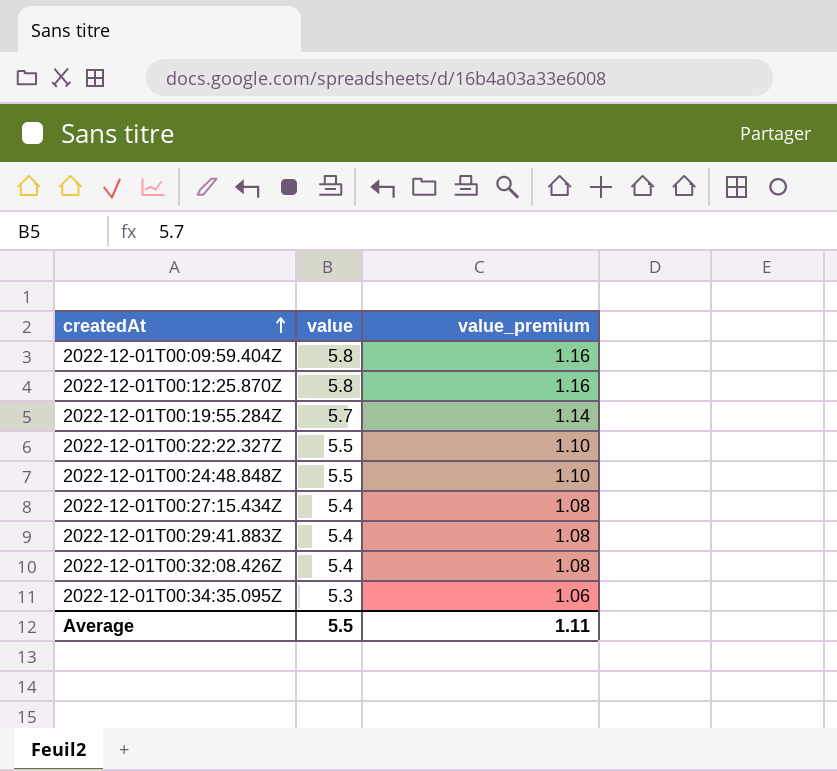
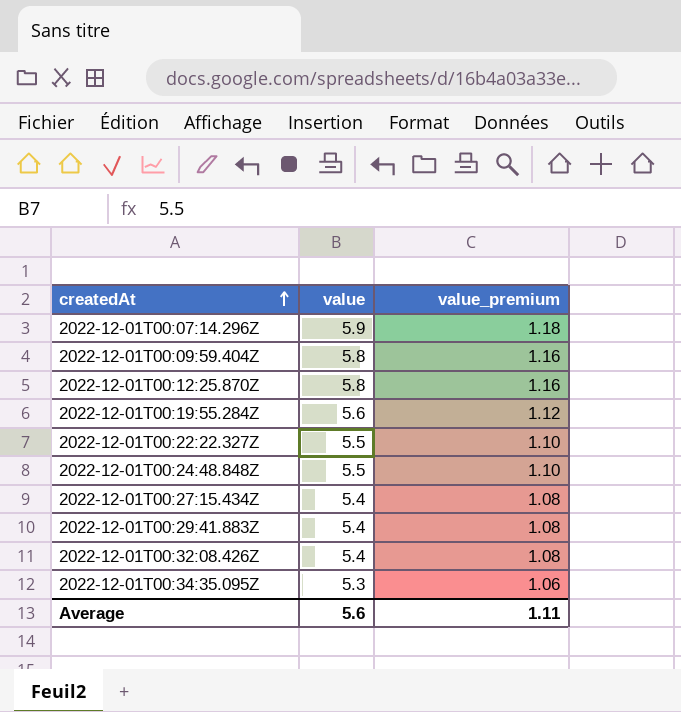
row 2022-12-01T00:07:14.296Z: none -> 5.9 | 1.18
2022-12-01T00:19:55.284Z | value: 5.7 -> 5.6
2022-12-01T00:19:55.284Z | value_premium: 1.14 -> 1.12
Average | value: 5.5 -> 5.6

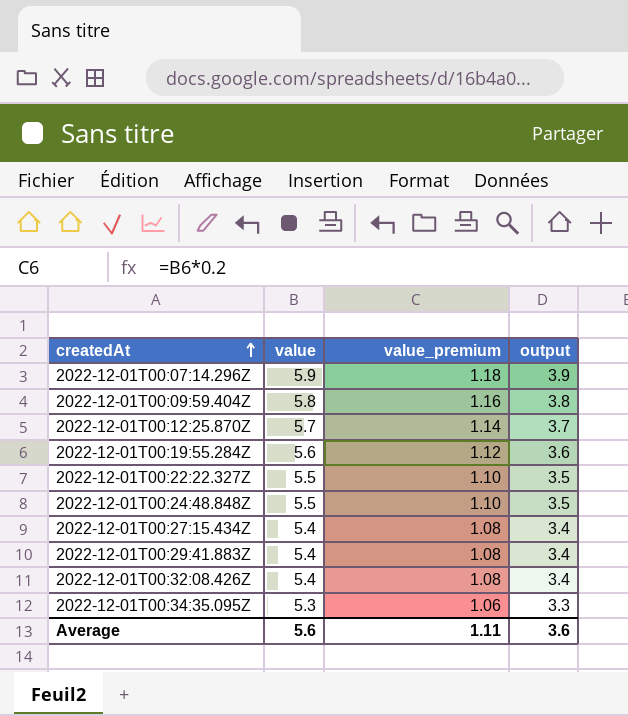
column output | formula: none -> [value] - 2
2022-12-01T00:12:25.870Z | value: 5.8 -> 5.7
2022-12-01T00:12:25.870Z | value_premium: 1.16 -> 1.14

